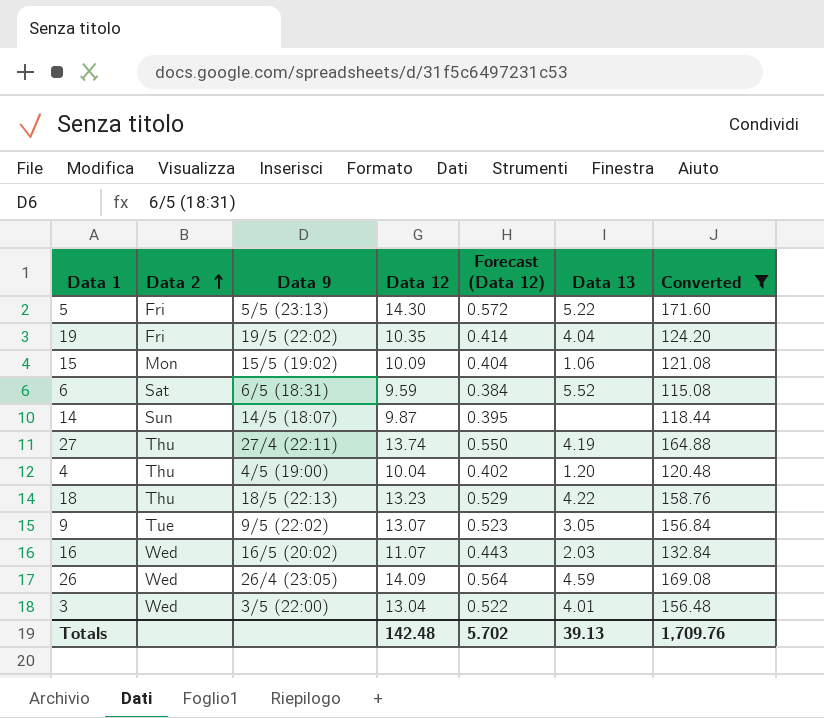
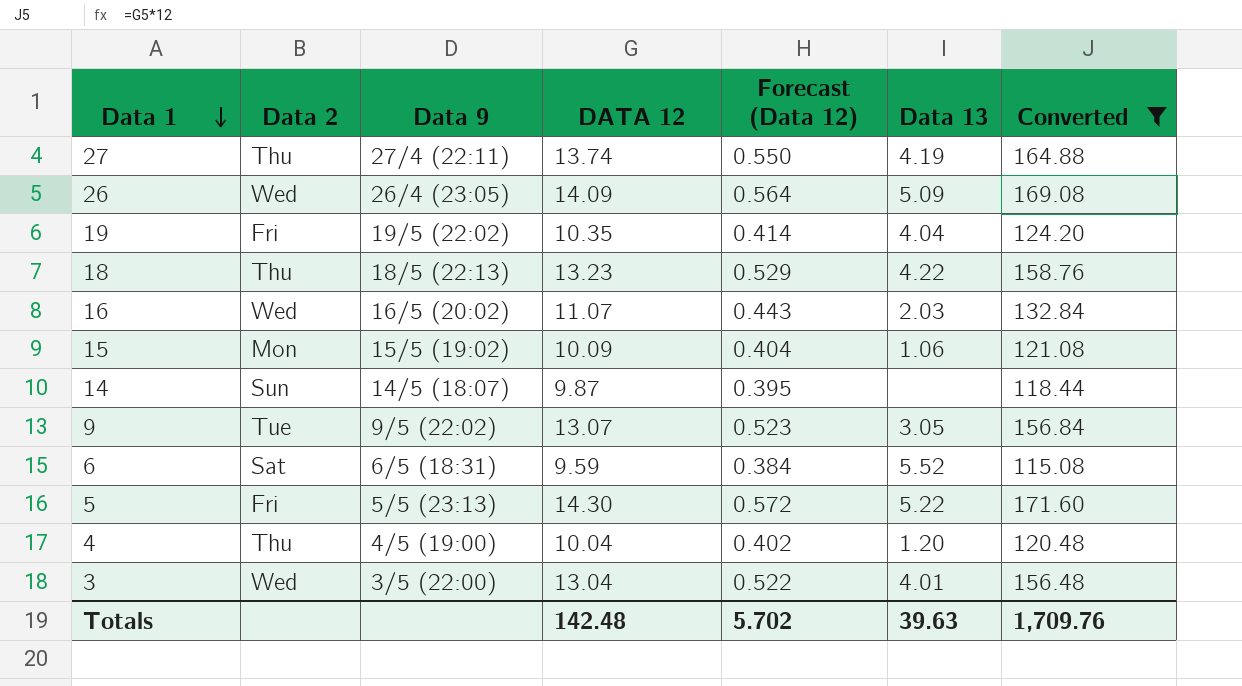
row order: Data 2 ascending -> Data 1 descending
column name: Data 12 -> DATA 12
26 | Data 13: 4.59 -> 5.09
Totals | Data 13: 39.13 -> 39.63

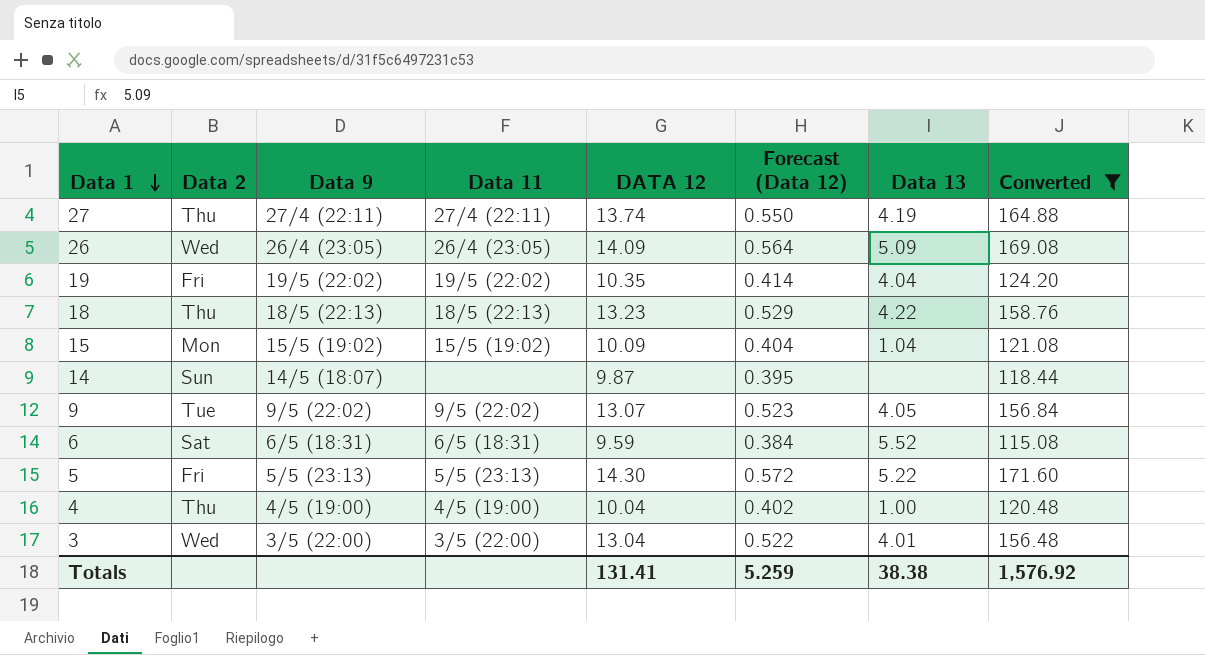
column Data 11 | position: none -> 4
row 16: Wed | 16/5 (20:02) | 11.07 | 0.443 | 2.03 | 132.84 -> none
15 | Data 13: 1.06 -> 1.04
9 | Data 13: 3.05 -> 4.05
4 | Data 13: 1.20 -> 1.00
Totals | DATA 12: 142.48 -> 131.41
Totals | Forecast (Data 12): 5.702 -> 5.259
Totals | Data 13: 39.63 -> 38.38
Totals | Converted: 1,709.76 -> 1,576.92

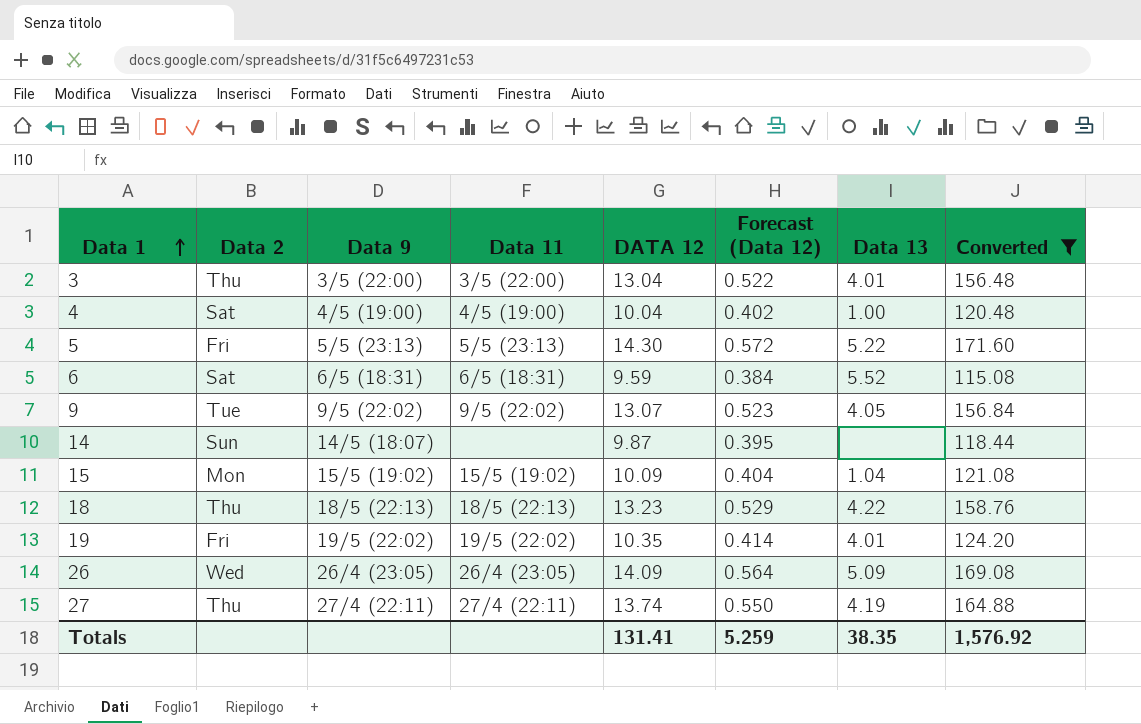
row order: Data 1 descending -> Data 1 ascending
3 | Data 2: Wed -> Thu
4 | Data 2: Thu -> Sat
19 | Data 13: 4.04 -> 4.01
Totals | Data 13: 38.38 -> 38.35

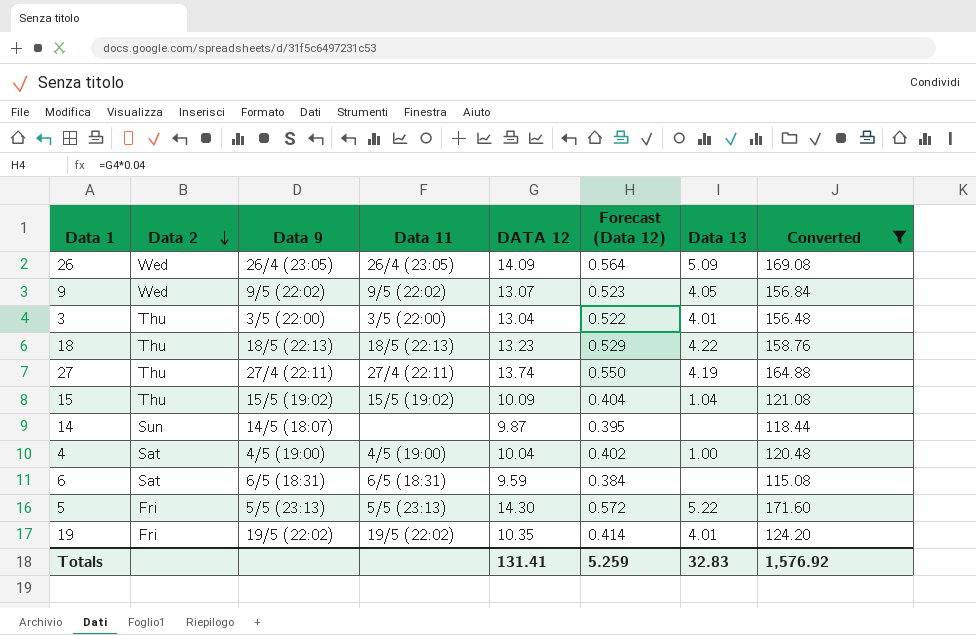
row order: Data 1 ascending -> Data 2 descending
9 | Data 2: Tue -> Wed
15 | Data 2: Mon -> Thu
6 | Data 13: 5.52 -> none
Totals | Data 13: 38.35 -> 32.83

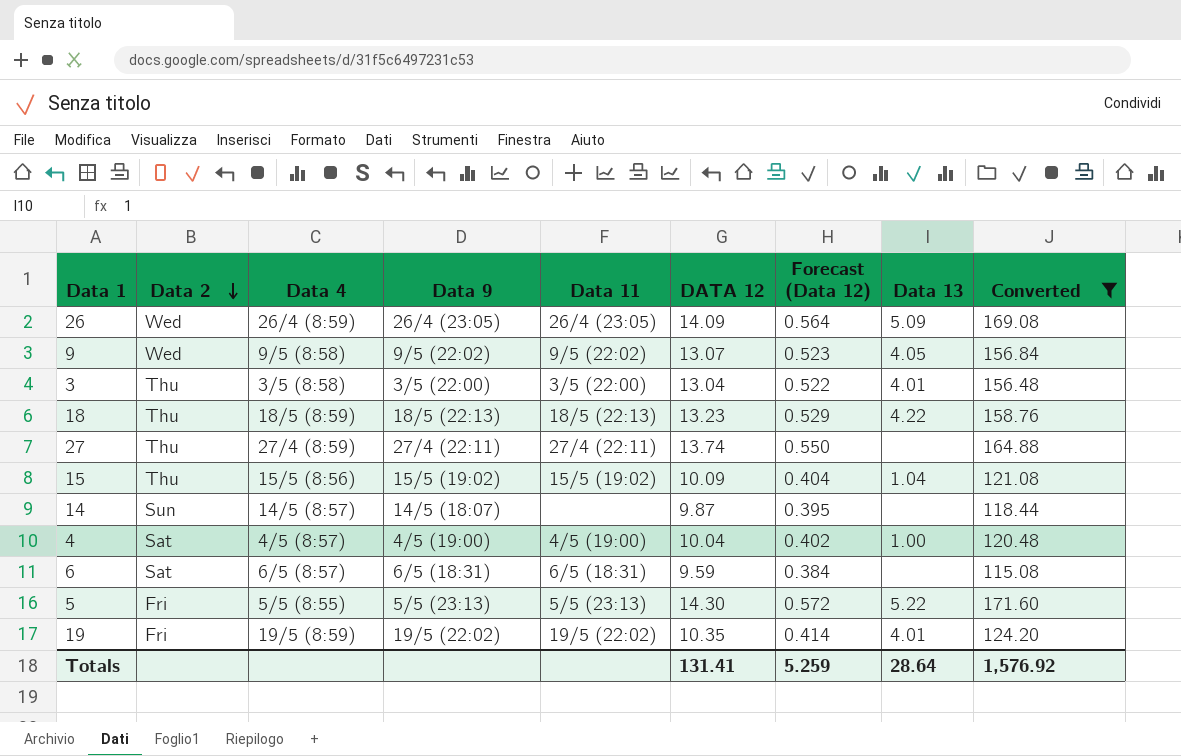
column Data 4 | position: none -> 3
27 | Data 13: 4.19 -> none
Totals | Data 13: 32.83 -> 28.64

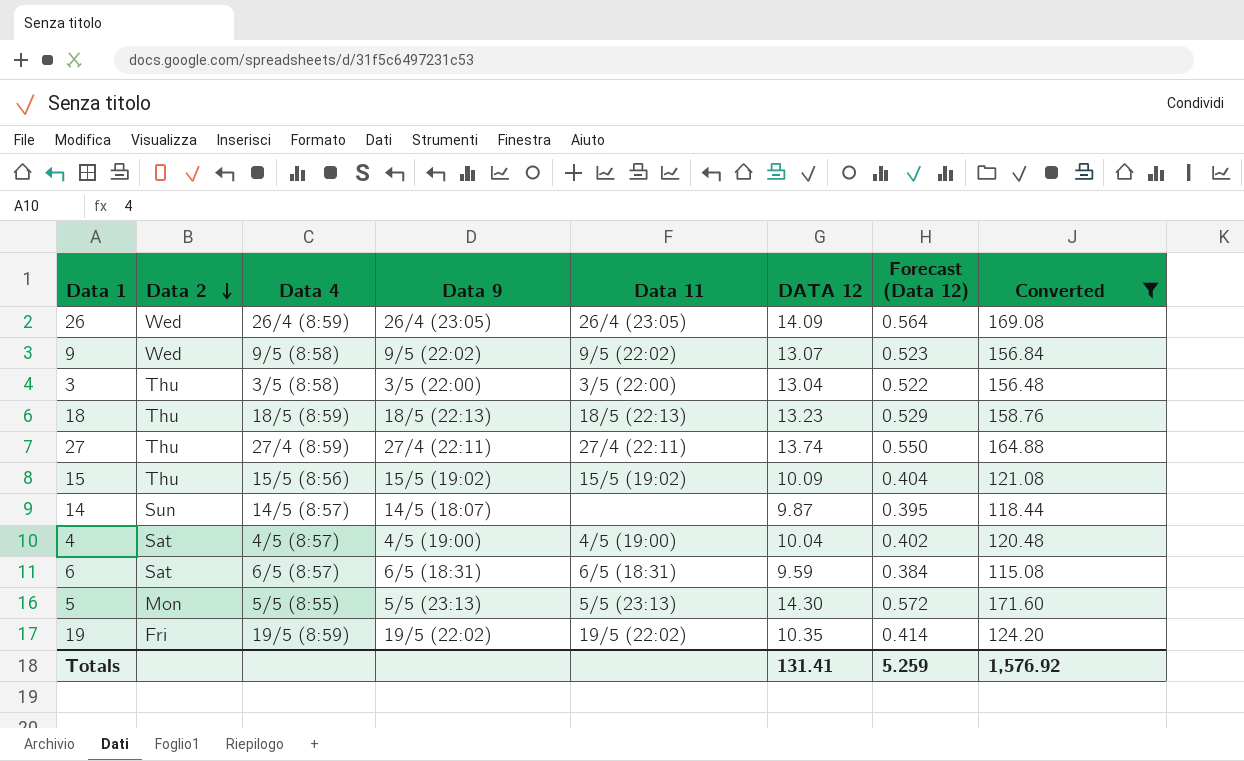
column Data 13 | position: 8 -> none
5 | Data 2: Fri -> Mon

